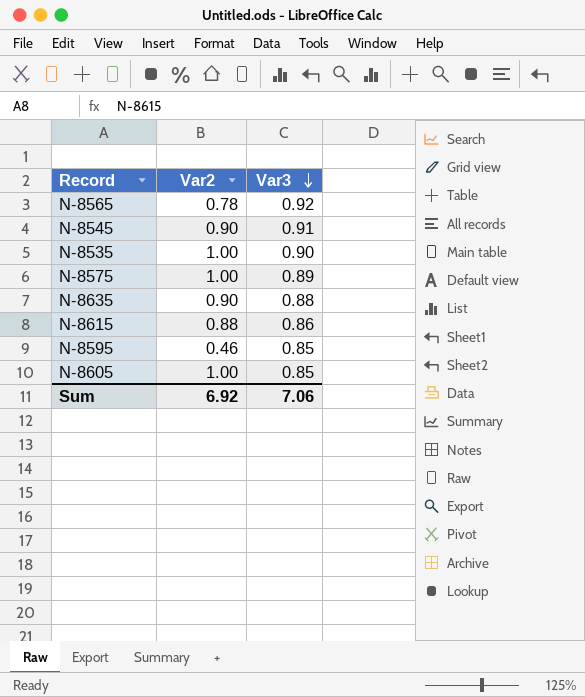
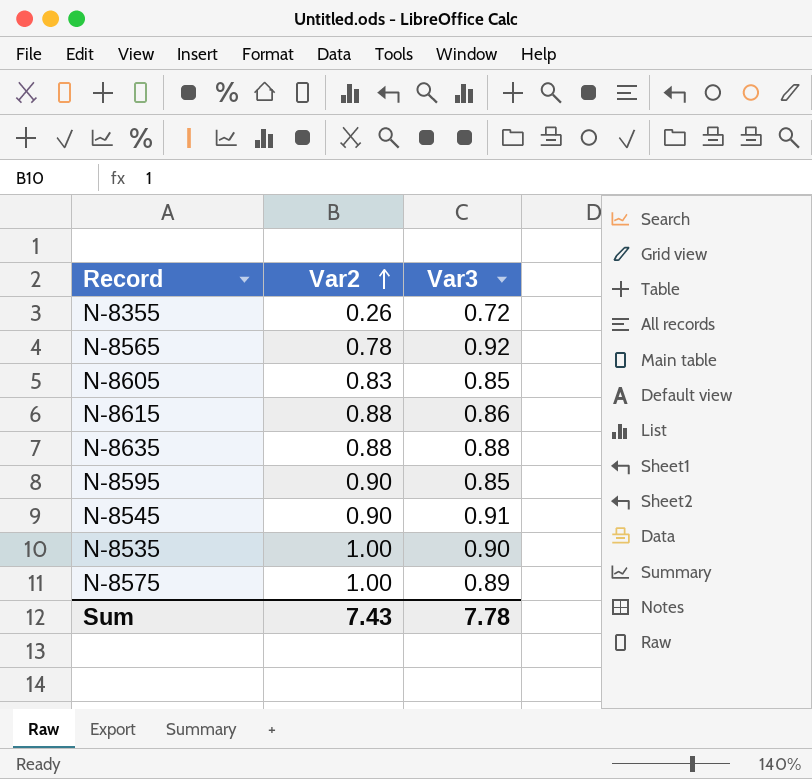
row order: Var3 descending -> Var2 ascending
row N-8355: none -> 0.26 | 0.72
N-8605 | Var2: 1.00 -> 0.83
N-8635 | Var2: 0.90 -> 0.88
N-8595 | Var2: 0.46 -> 0.90
Sum | Var2: 6.92 -> 7.43
Sum | Var3: 7.06 -> 7.78

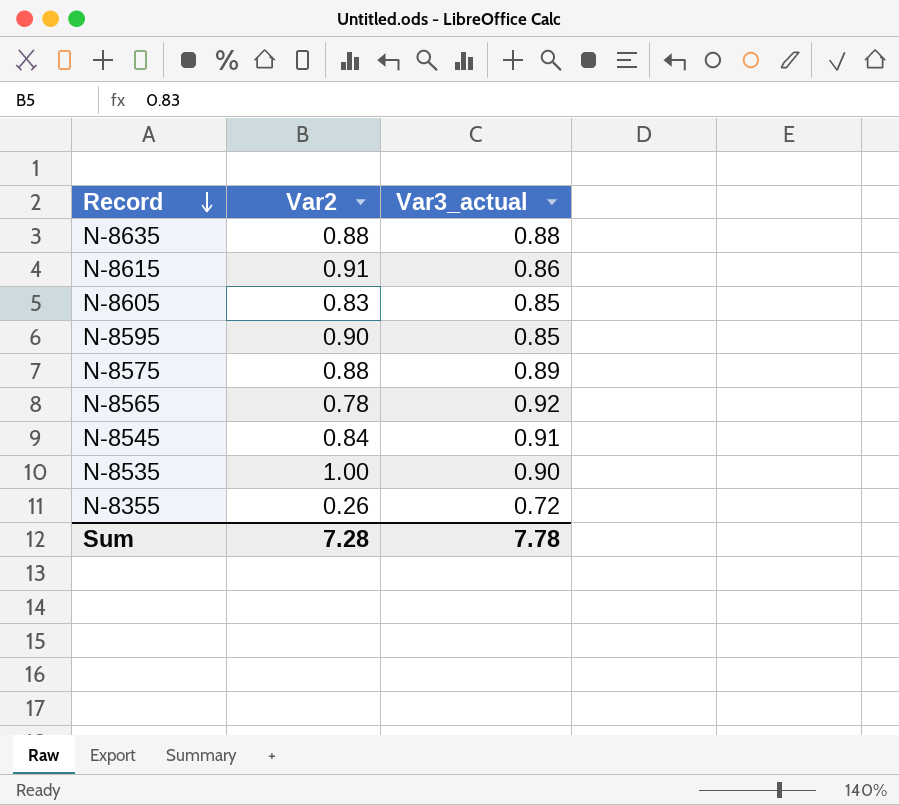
row order: Var2 ascending -> Record descending
column name: Var3 -> Var3_actual
N-8615 | Var2: 0.88 -> 0.91
N-8575 | Var2: 1.00 -> 0.88
N-8545 | Var2: 0.90 -> 0.84
Sum | Var2: 7.43 -> 7.28

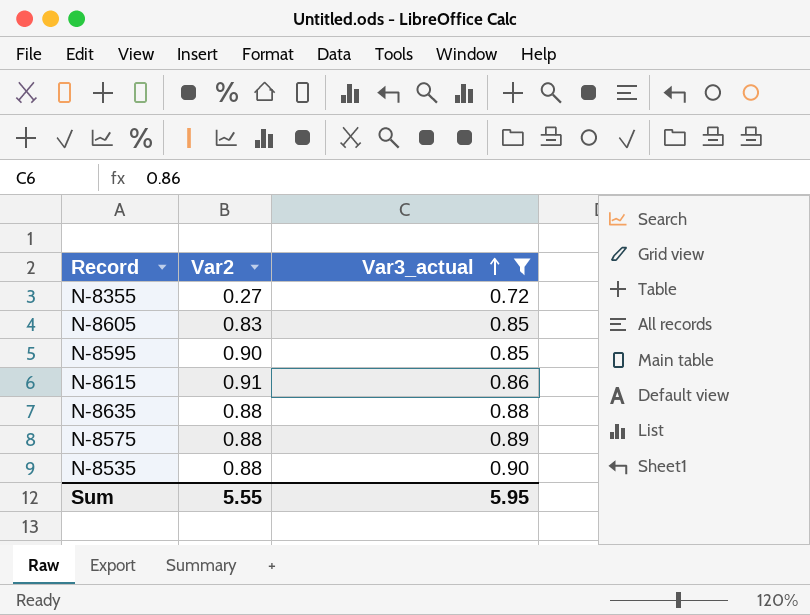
filter: none -> Var3_actual <= 0.90
row order: Record descending -> Var3_actual ascending
N-8355 | Var2: 0.26 -> 0.27
N-8535 | Var2: 1.00 -> 0.88
Sum | Var2: 7.28 -> 5.55
Sum | Var3_actual: 7.78 -> 5.95

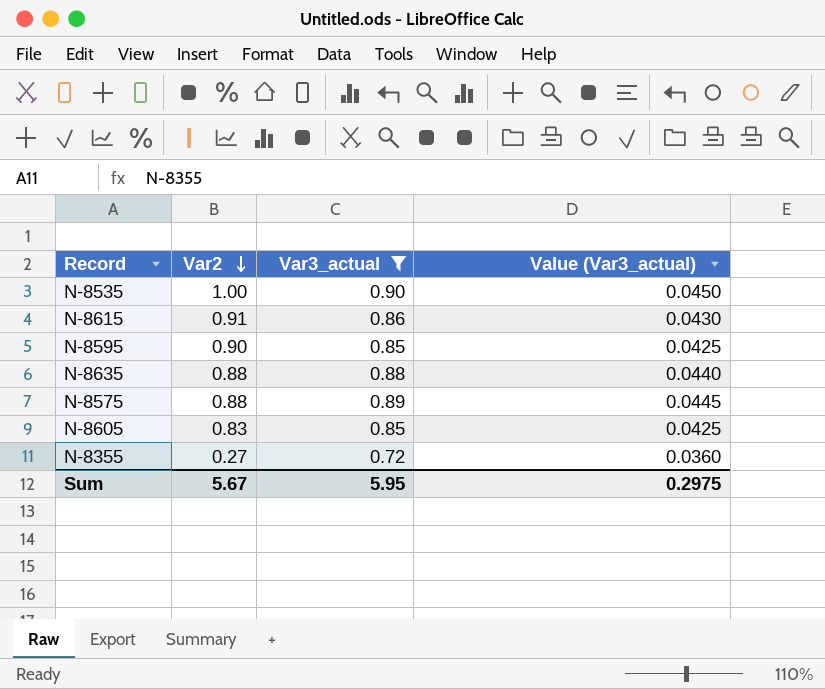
row order: Var3_actual ascending -> Var2 descending
column Value (Var3_actual) | formula: none -> [Var3_actual] * 0.05
N-8535 | Var2: 0.88 -> 1.00
Sum | Var2: 5.55 -> 5.67

